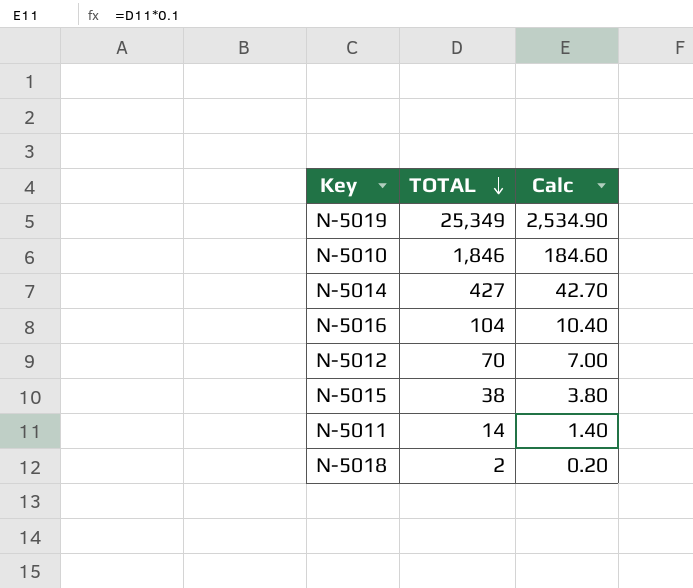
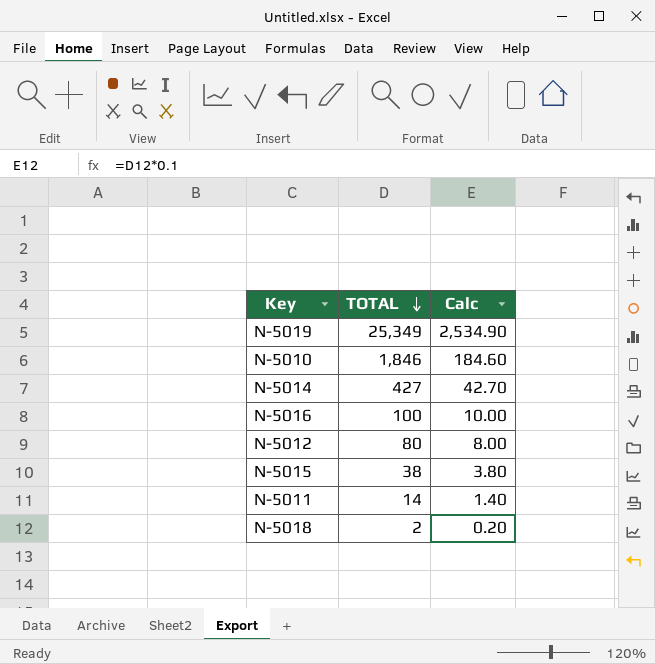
N-5016 | TOTAL: 104 -> 100
N-5016 | Calc: 10.40 -> 10.00
N-5012 | TOTAL: 70 -> 80
N-5012 | Calc: 7.00 -> 8.00

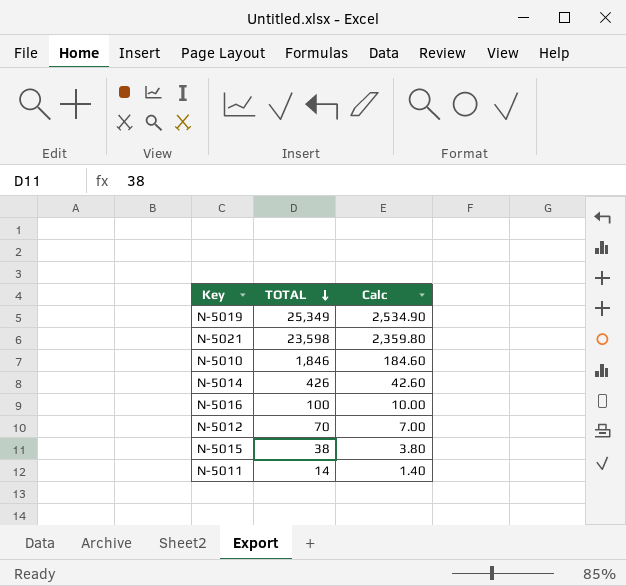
row N-5018: 2 | 0.20 -> none
row N-5021: none -> 23,598 | 2,359.80
N-5014 | TOTAL: 427 -> 426
N-5014 | Calc: 42.70 -> 42.60
N-5012 | TOTAL: 80 -> 70
N-5012 | Calc: 8.00 -> 7.00

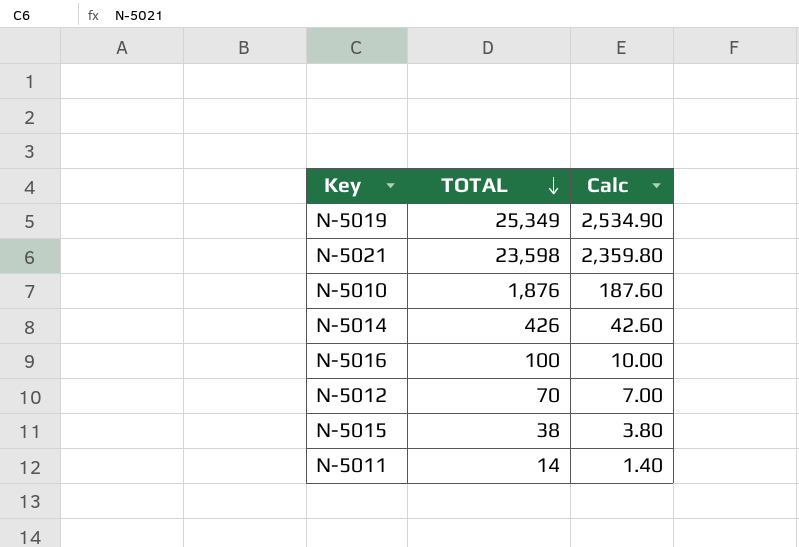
N-5010 | TOTAL: 1,846 -> 1,876
N-5010 | Calc: 184.60 -> 187.60

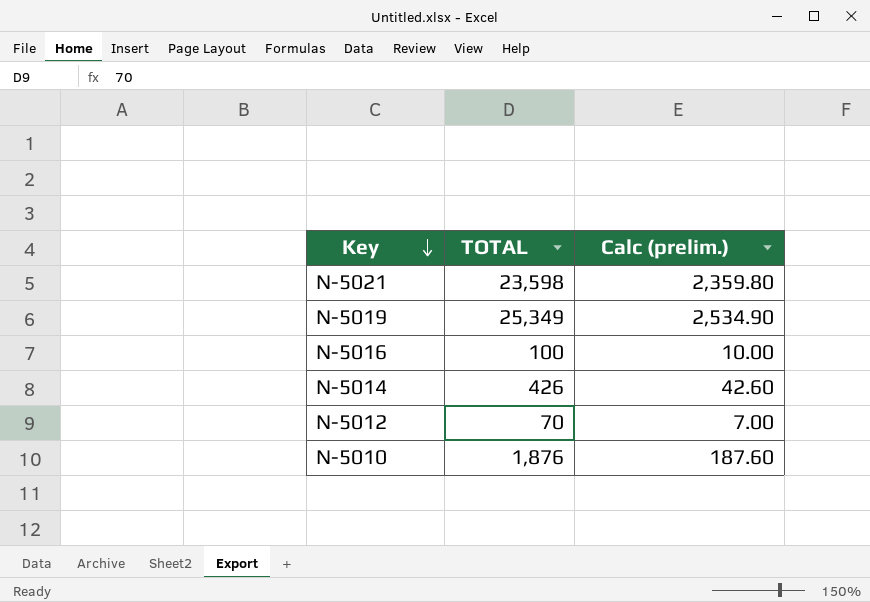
row order: TOTAL descending -> Key descending
column name: Calc -> Calc (prelim.)
row N-5015: 38 | 3.80 -> none
row N-5011: 14 | 1.40 -> none

